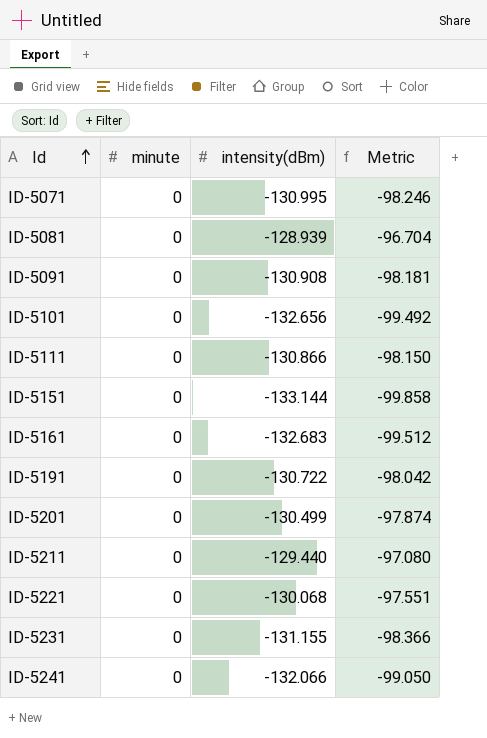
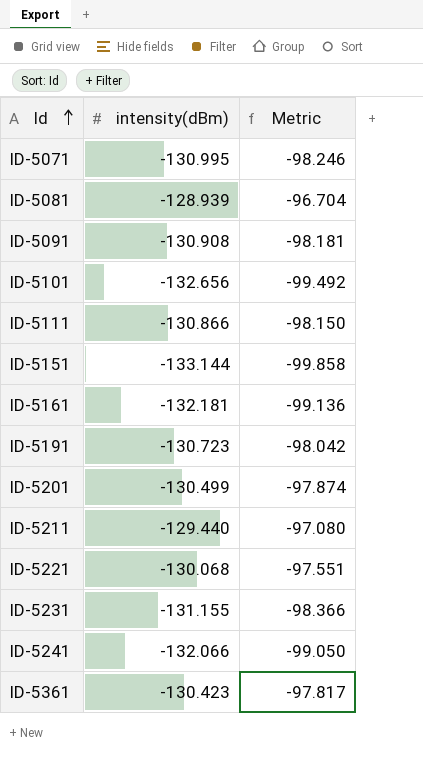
column minute | position: 2 -> none
ID-5161 | intensity(dBm): -132.683 -> -132.181
ID-5161 | Metric: -99.512 -> -99.136
ID-5191 | intensity(dBm): -130.722 -> -130.723
row ID-5361: none -> -130.423 | -97.817

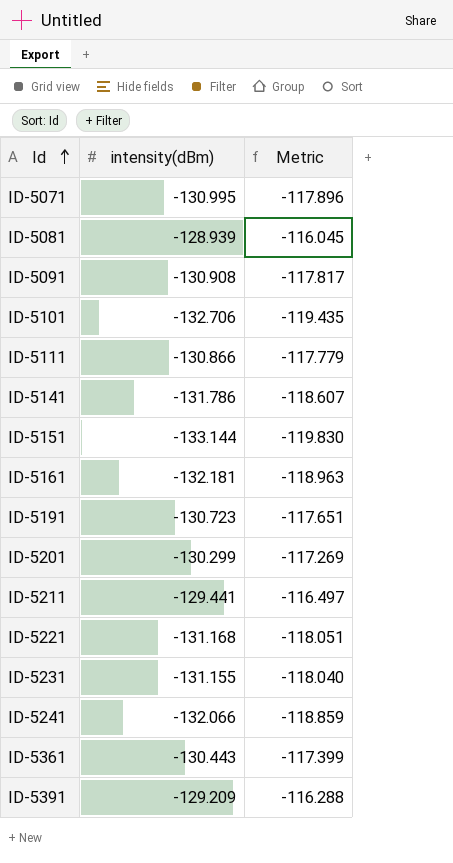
column Metric | formula: [intensity(dBm)] * 0.75 -> [intensity(dBm)] * 0.9
ID-5101 | intensity(dBm): -132.656 -> -132.706
row ID-5141: none -> -131.786 | -118.607
ID-5201 | intensity(dBm): -130.499 -> -130.299
ID-5211 | intensity(dBm): -129.440 -> -129.441
ID-5221 | intensity(dBm): -130.068 -> -131.168
ID-5361 | intensity(dBm): -130.423 -> -130.443
row ID-5391: none -> -129.209 | -116.288

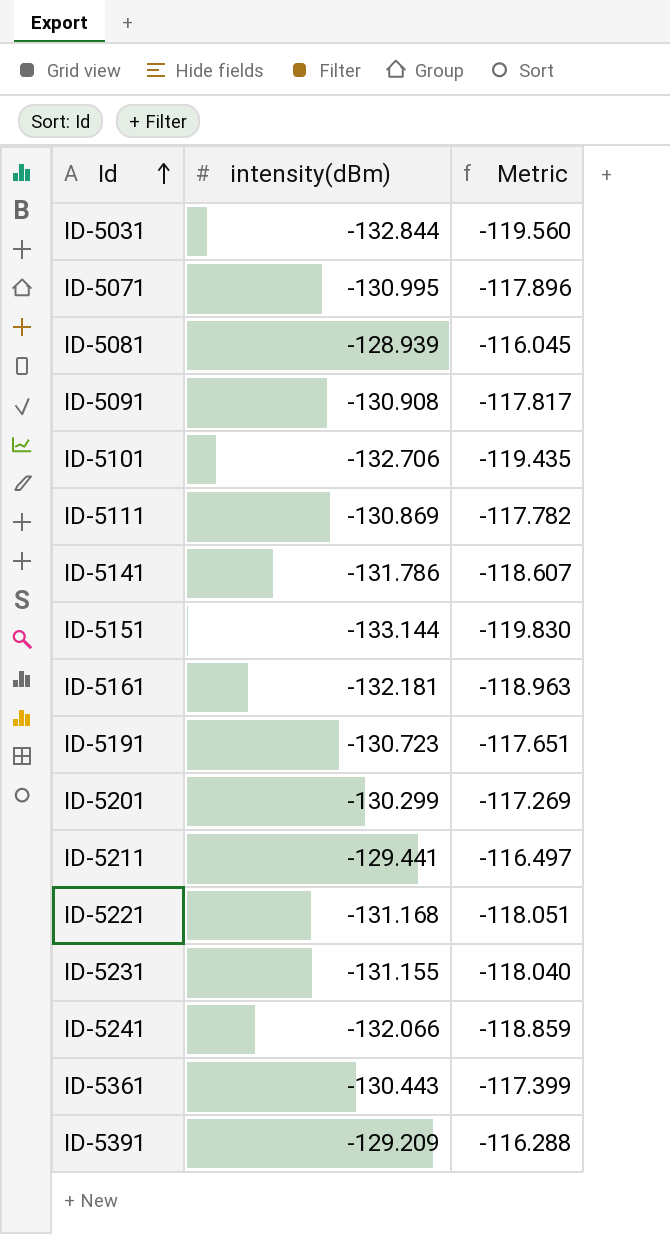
row ID-5031: none -> -132.844 | -119.560
ID-5111 | intensity(dBm): -130.866 -> -130.869
ID-5111 | Metric: -117.779 -> -117.782

